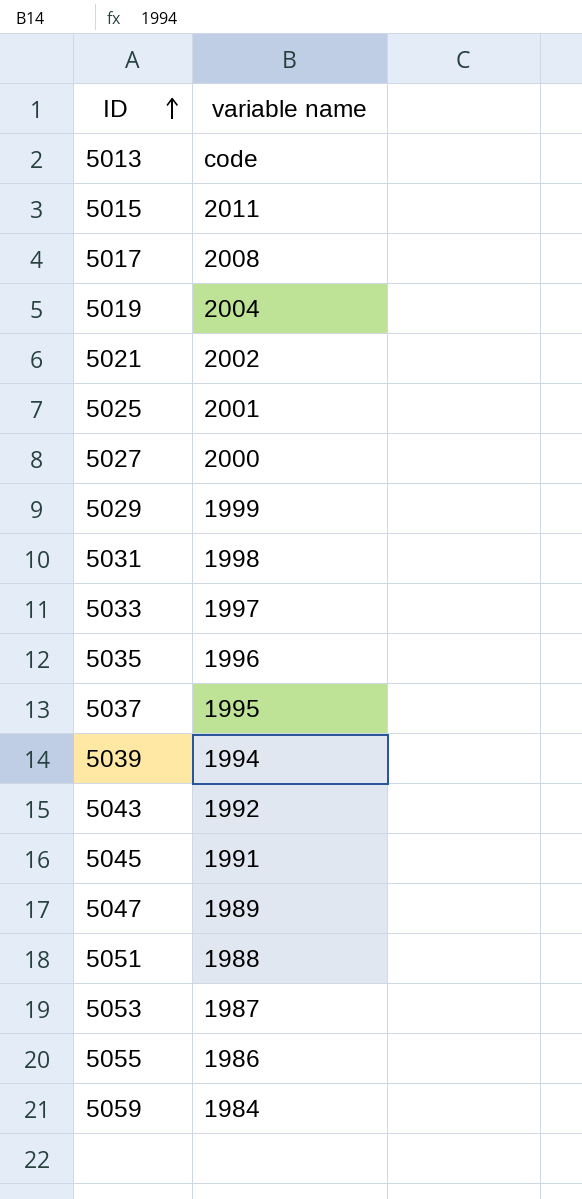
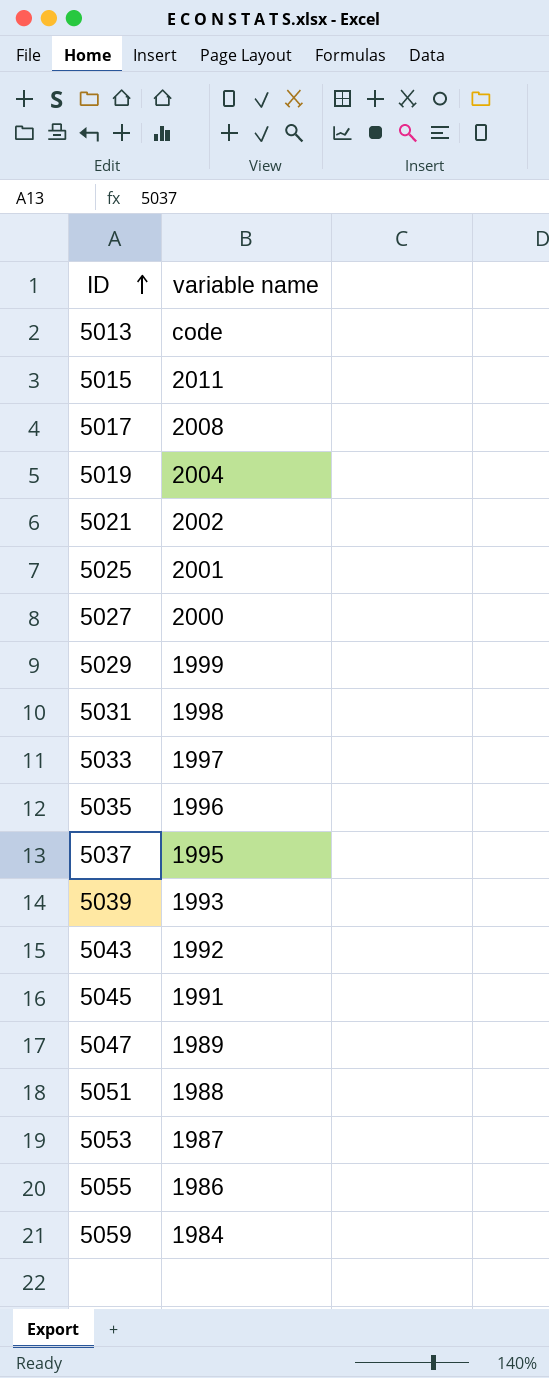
5039 | variable name: 1994 -> 1993

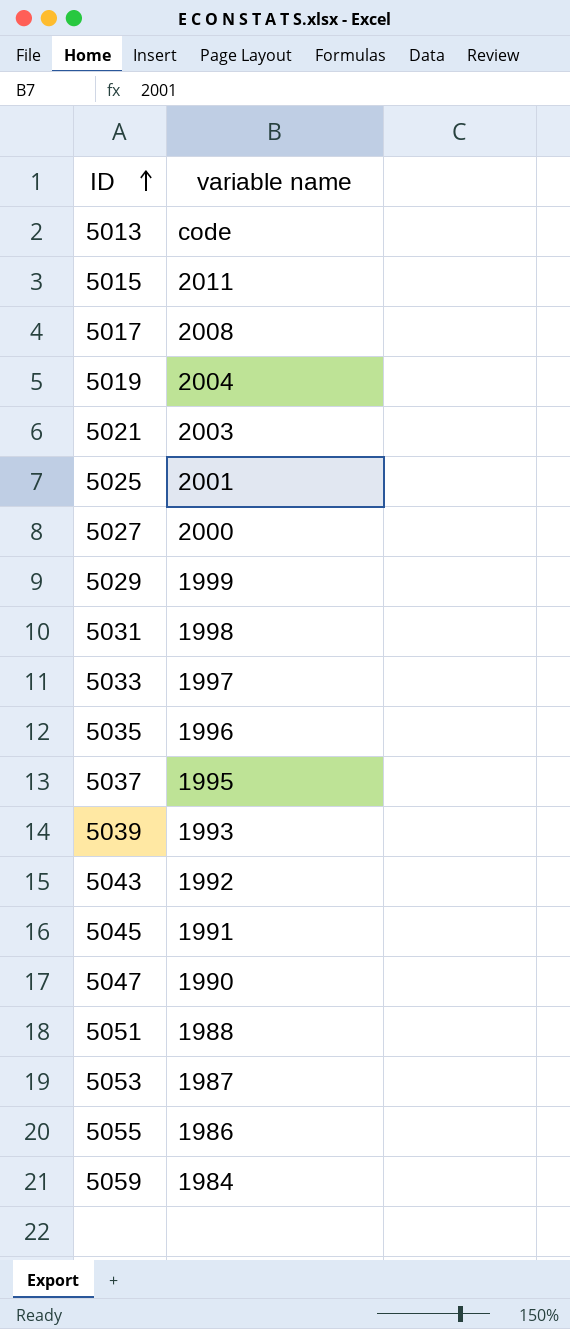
5021 | variable name: 2002 -> 2003
5047 | variable name: 1989 -> 1990

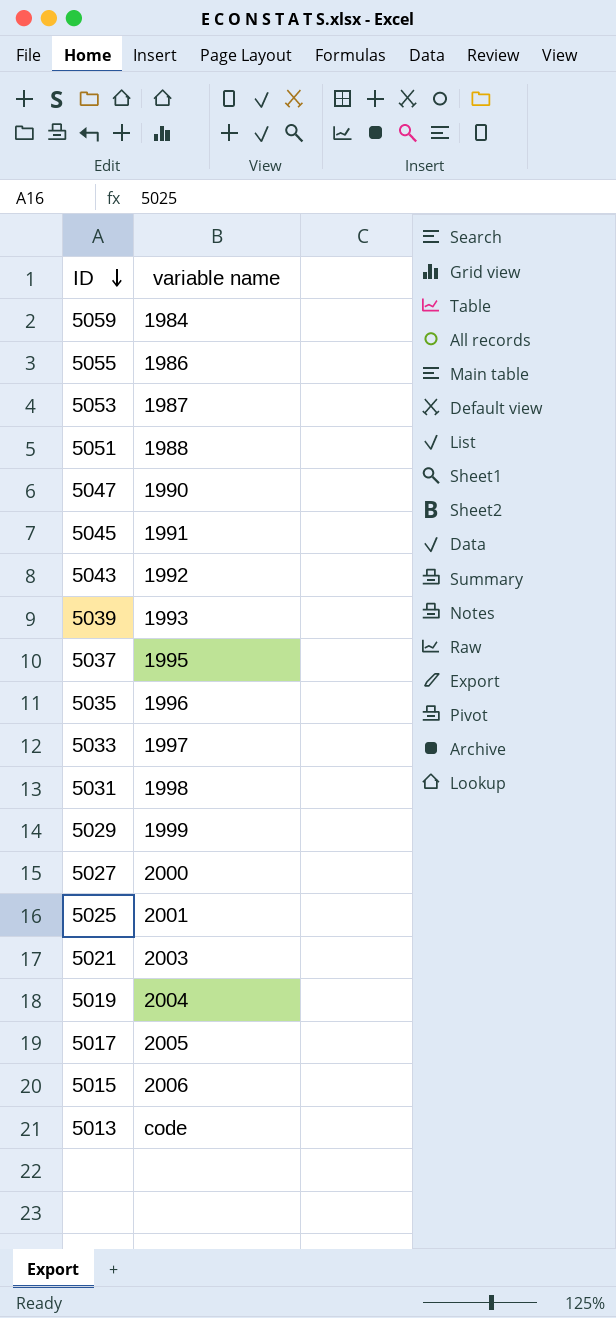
row order: ID ascending -> ID descending
5017 | variable name: 2008 -> 2005
5015 | variable name: 2011 -> 2006

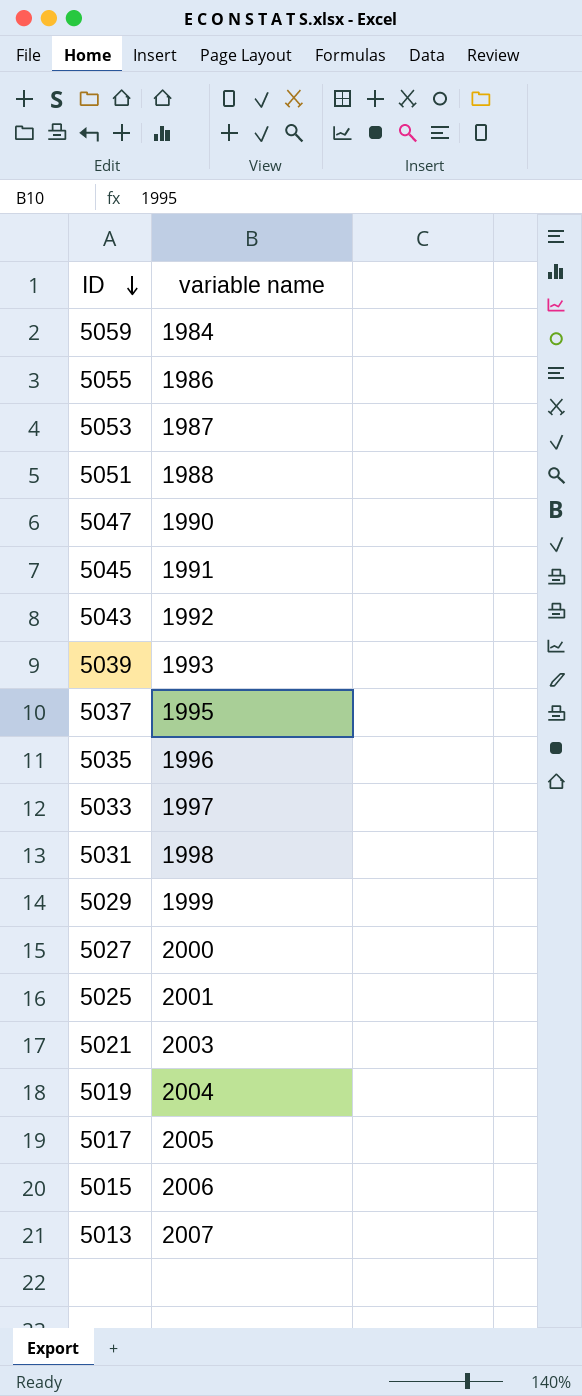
5013 | variable name: code -> 2007

